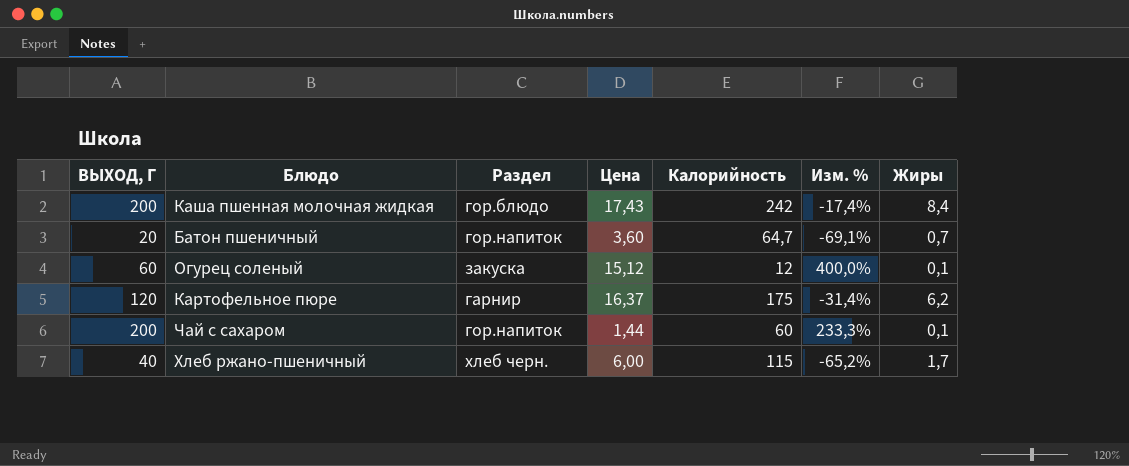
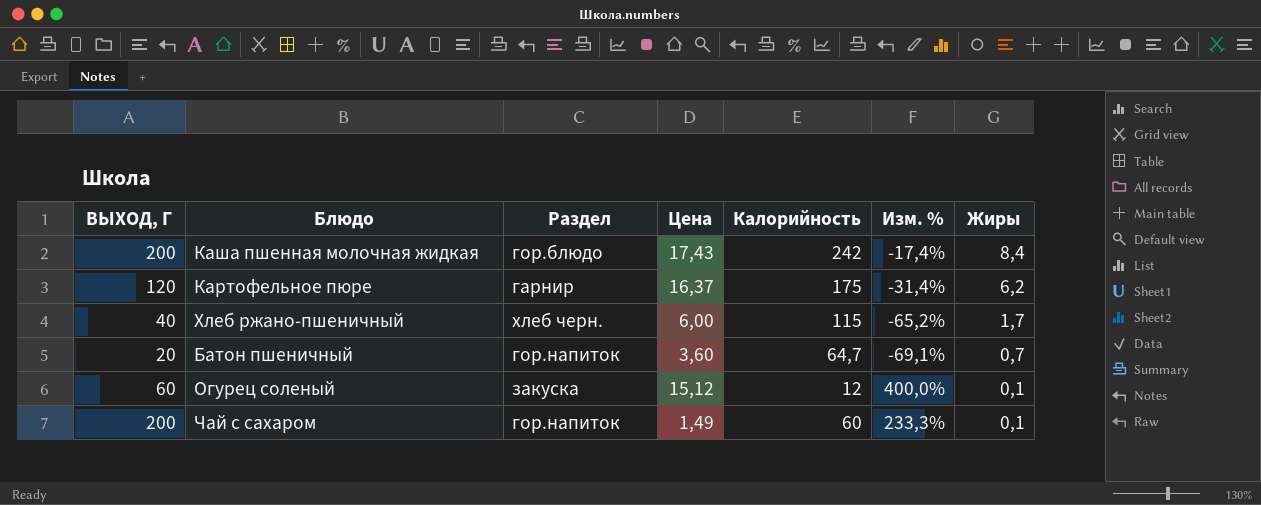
row order: none -> Жиры descending
Чай с сахаром | Цена: 1,44 -> 1,49

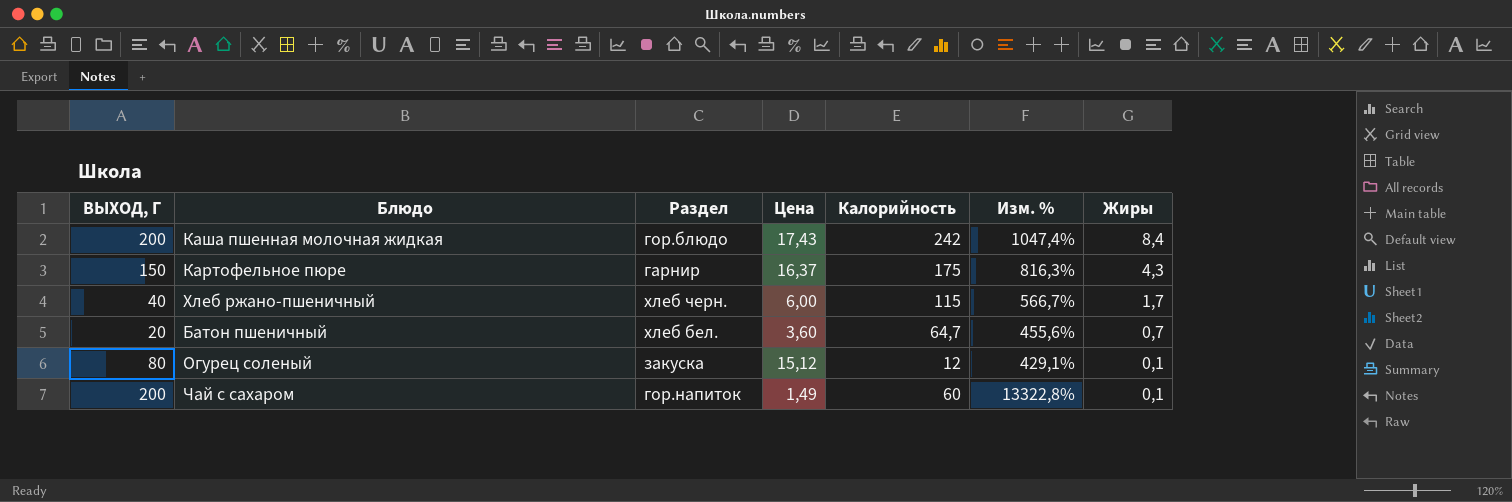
column Изм. % | formula: ([ВЫХОД, Г] - [Калорийность]) / [Калорийность] -> ([ВЫХОД, Г] - [Цена]) / [Цена]
Картофельное пюре | ВЫХОД, Г: 120 -> 150
Картофельное пюре | Жиры: 6,2 -> 4,3
Батон пшеничный | Раздел: гор.напиток -> хлеб бел.
Огурец соленый | ВЫХОД, Г: 60 -> 80

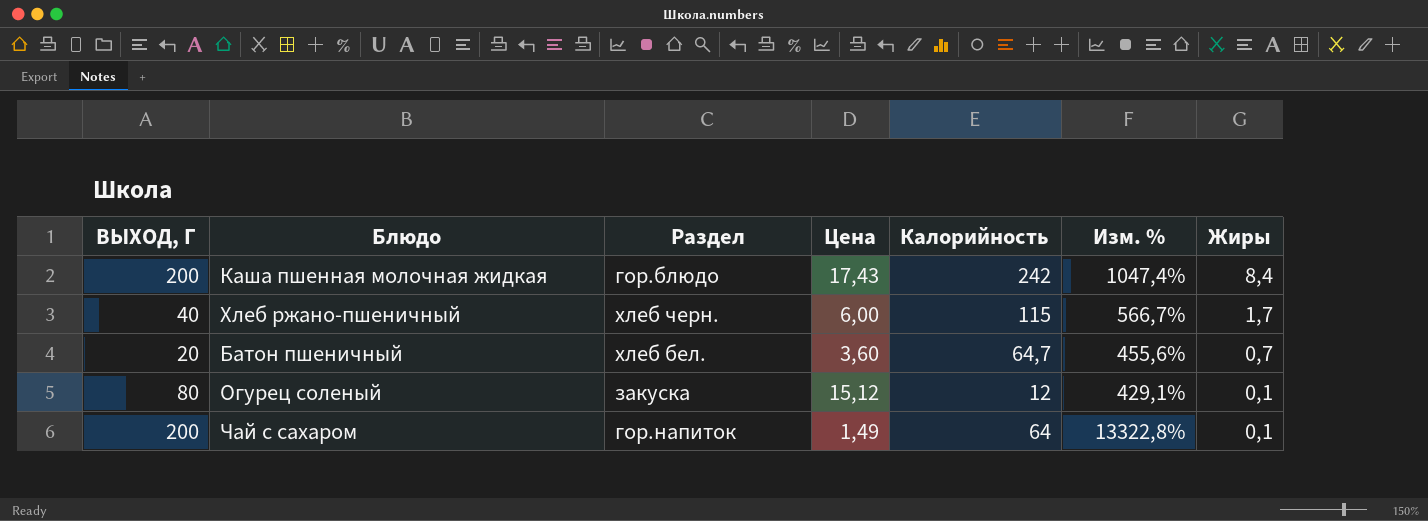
row Картофельное пюре: 150 | гарнир | 16,37 | 175 | 816,3% | 4,3 -> none
Чай с сахаром | Калорийность: 60 -> 64

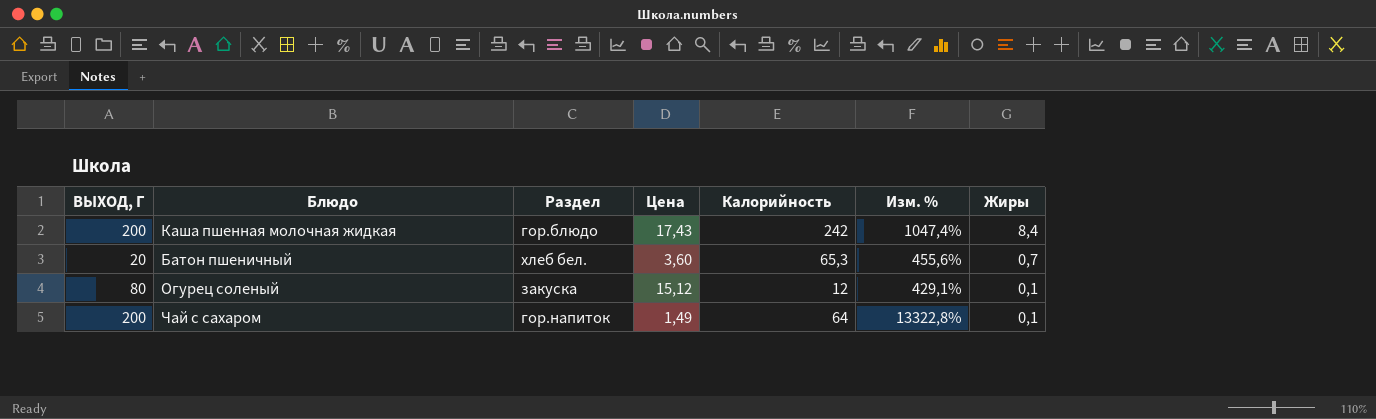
row Хлеб ржано-пшеничный: 40 | хлеб черн. | 6,00 | 115 | 566,7% | 1,7 -> none
Батон пшеничный | Калорийность: 64,7 -> 65,3

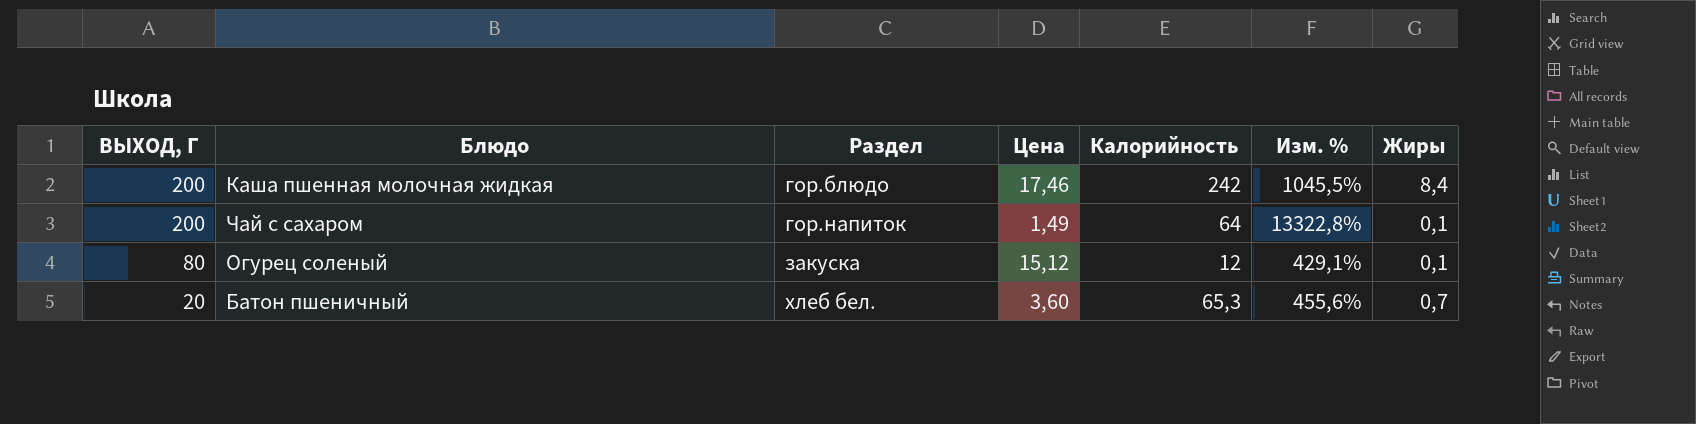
row order: Жиры descending -> ВЫХОД, Г descending
Каша пшенная молочная жидкая | Цена: 17,43 -> 17,46
Каша пшенная молочная жидкая | Изм. %: 1047,4% -> 1045,5%

